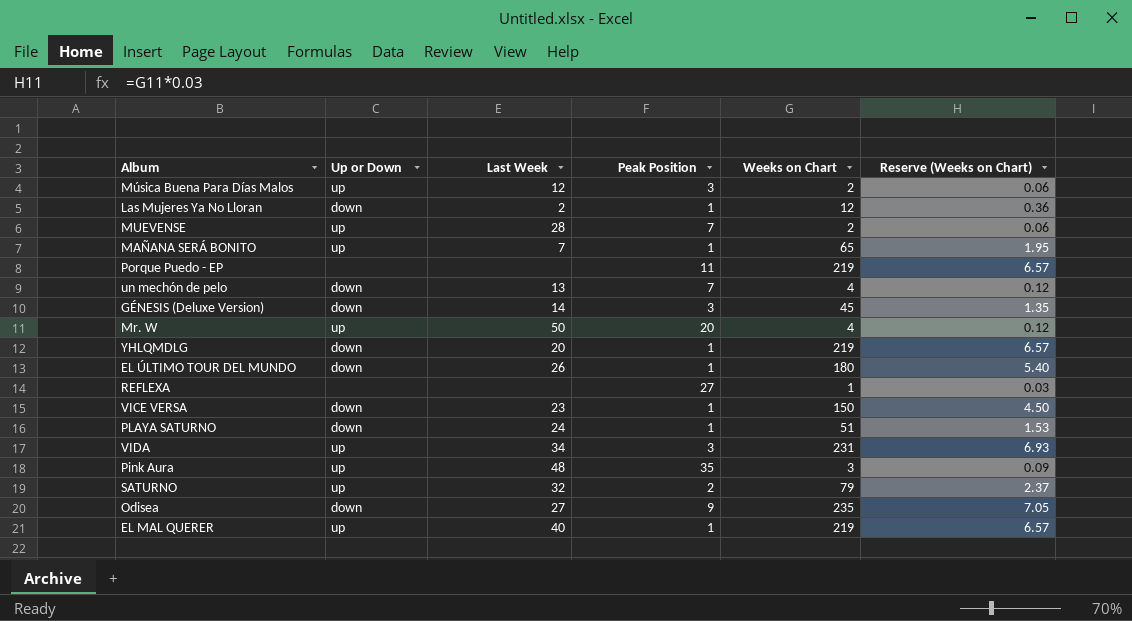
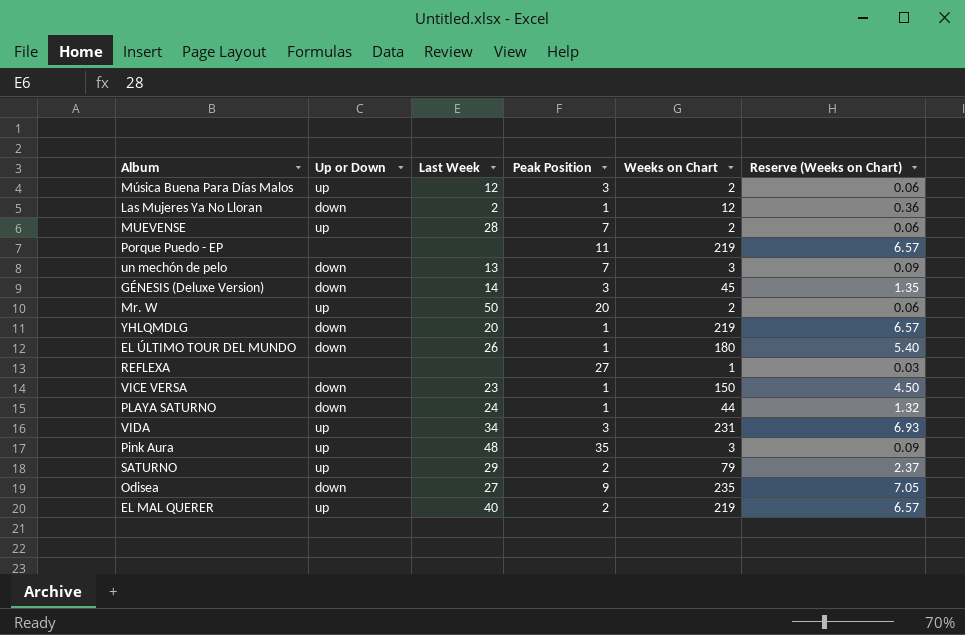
row MAÑANA SERÁ BONITO: up | 7 | 1 | 65 | 1.95 -> none
un mechón de pelo | Weeks on Chart: 4 -> 3
un mechón de pelo | Reserve (Weeks on Chart): 0.12 -> 0.09
Mr. W | Weeks on Chart: 4 -> 2
Mr. W | Reserve (Weeks on Chart): 0.12 -> 0.06
PLAYA SATURNO | Weeks on Chart: 51 -> 44
PLAYA SATURNO | Reserve (Weeks on Chart): 1.53 -> 1.32
SATURNO | Last Week: 32 -> 29
EL MAL QUERER | Peak Position: 1 -> 2

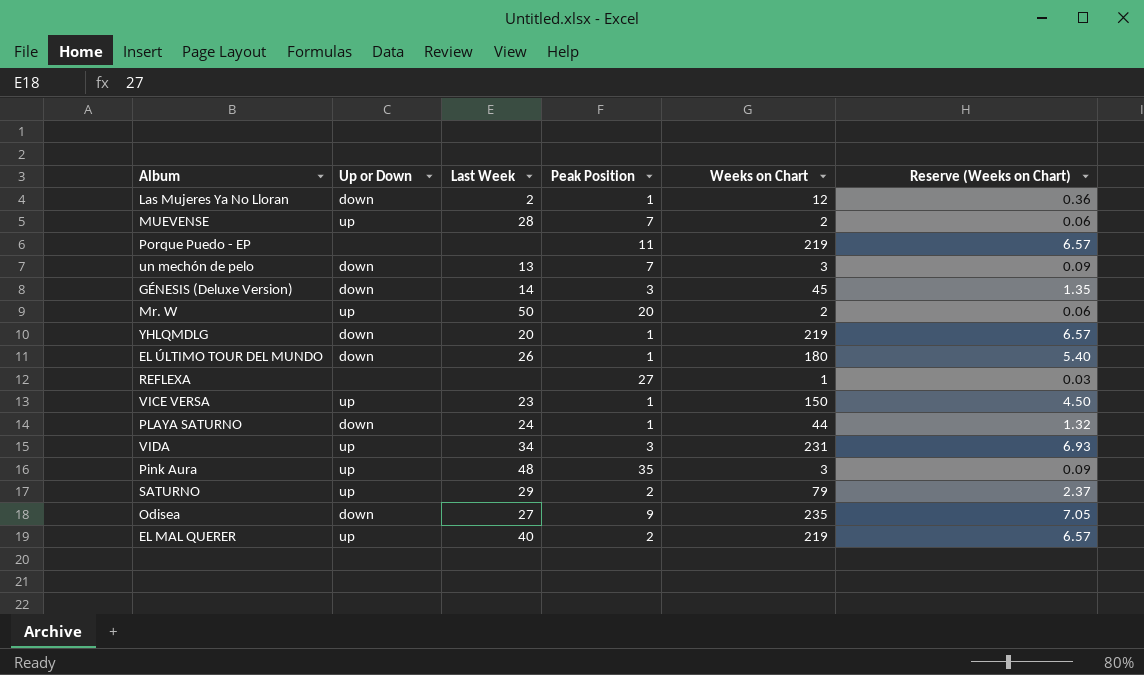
row Música Buena Para Días Malos: up | 12 | 3 | 2 | 0.06 -> none
VICE VERSA | Up or Down: down -> up

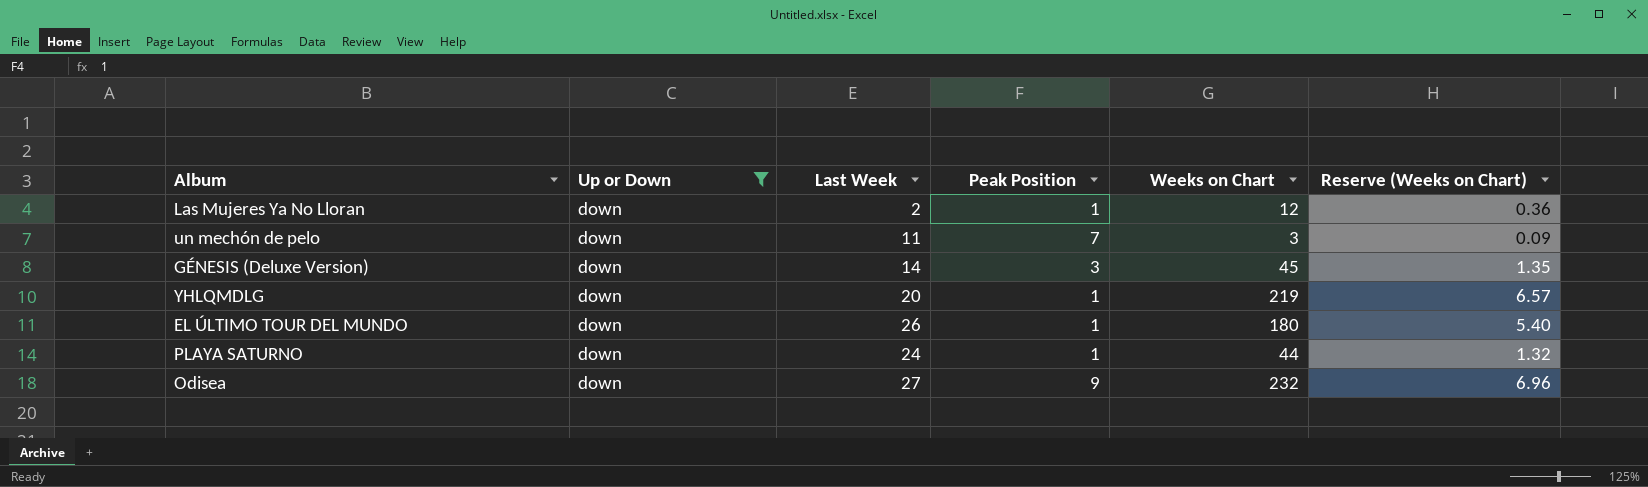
filter: none -> Up or Down = down
un mechón de pelo | Last Week: 13 -> 11
Odisea | Weeks on Chart: 235 -> 232
Odisea | Reserve (Weeks on Chart): 7.05 -> 6.96

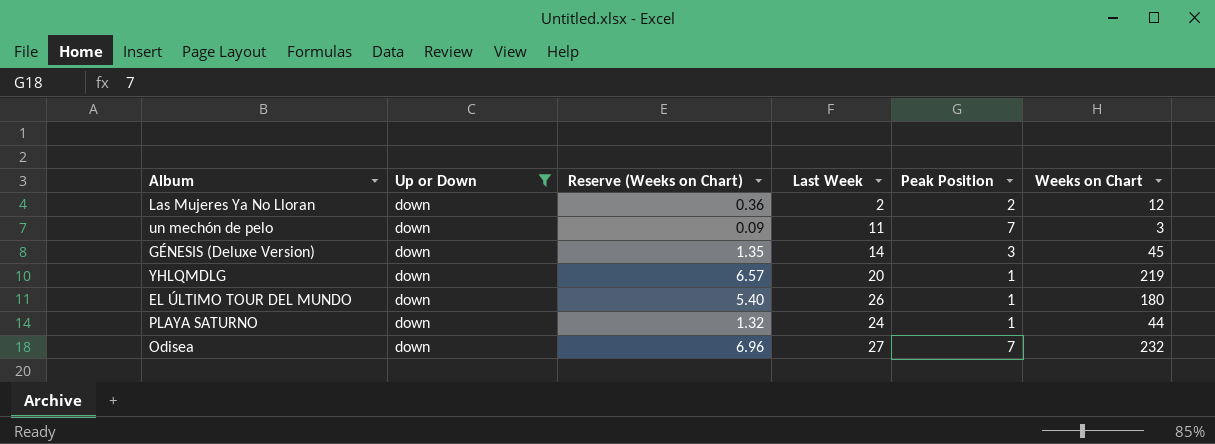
column Reserve (Weeks on Chart) | position: 6 -> 3
Las Mujeres Ya No Lloran | Peak Position: 1 -> 2
Odisea | Peak Position: 9 -> 7

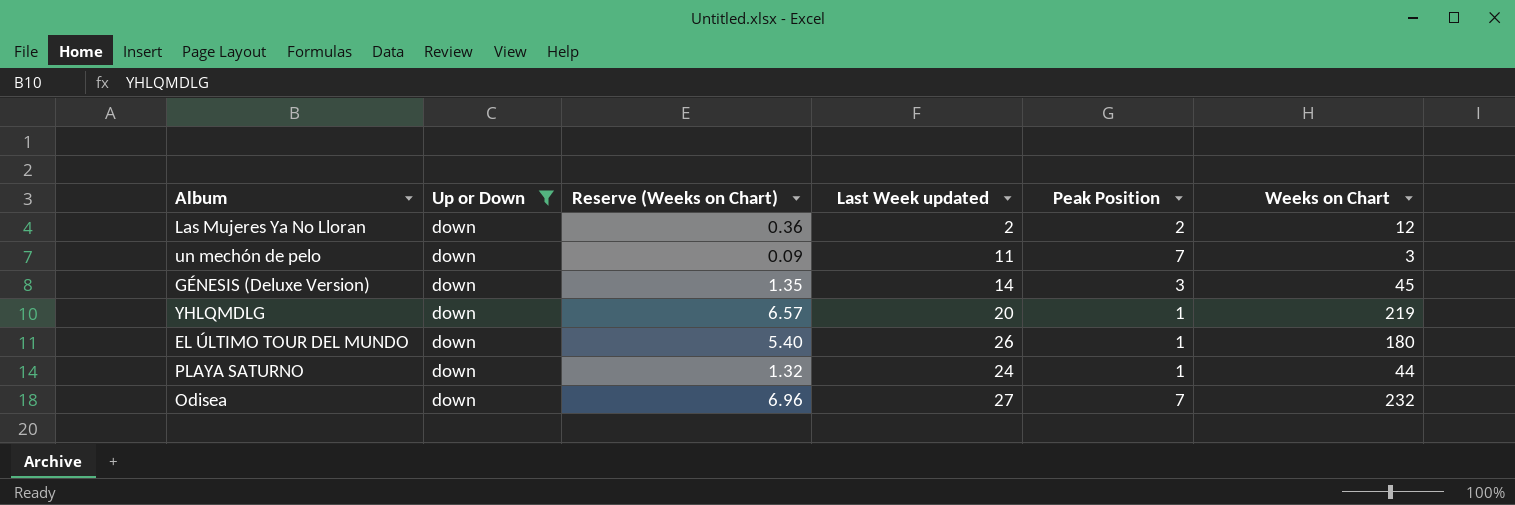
column name: Last Week -> Last Week updated

